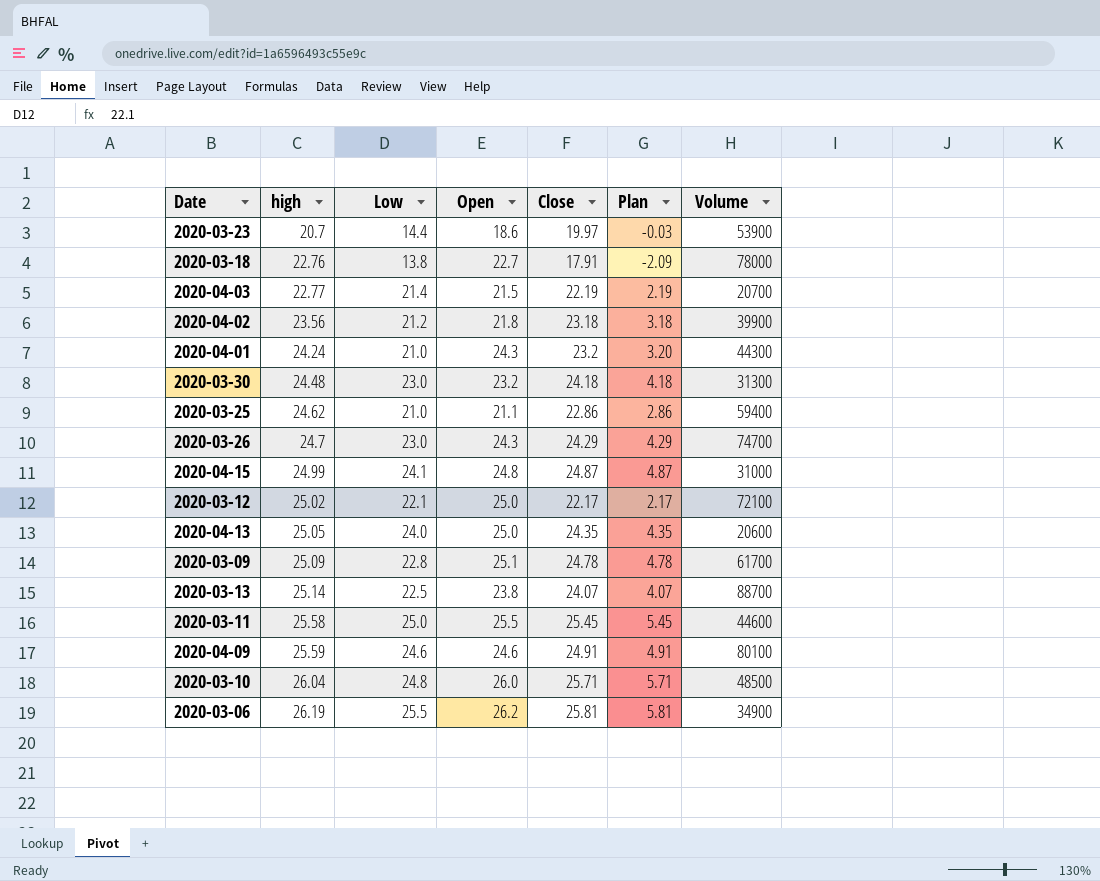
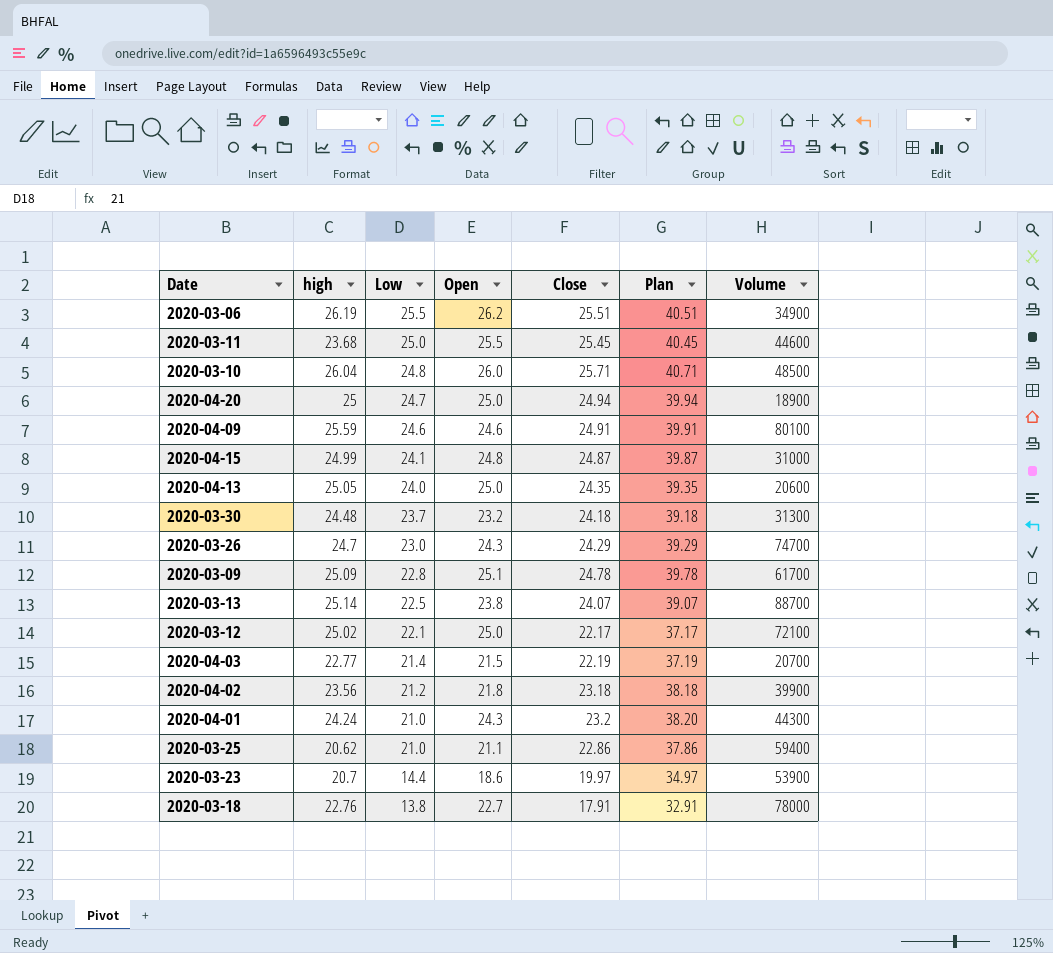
row order: high ascending -> Low descending
column Plan | formula: [Close] - 20 -> [Close] + 15
2020-03-06 | Close: 25.81 -> 25.51
2020-03-11 | high: 25.58 -> 23.68
row 2020-04-20: none -> 25 | 24.7 | 25.0 | 24.94 | 39.94 | 18900
2020-03-30 | Low: 23.0 -> 23.7
2020-03-25 | high: 24.62 -> 20.62

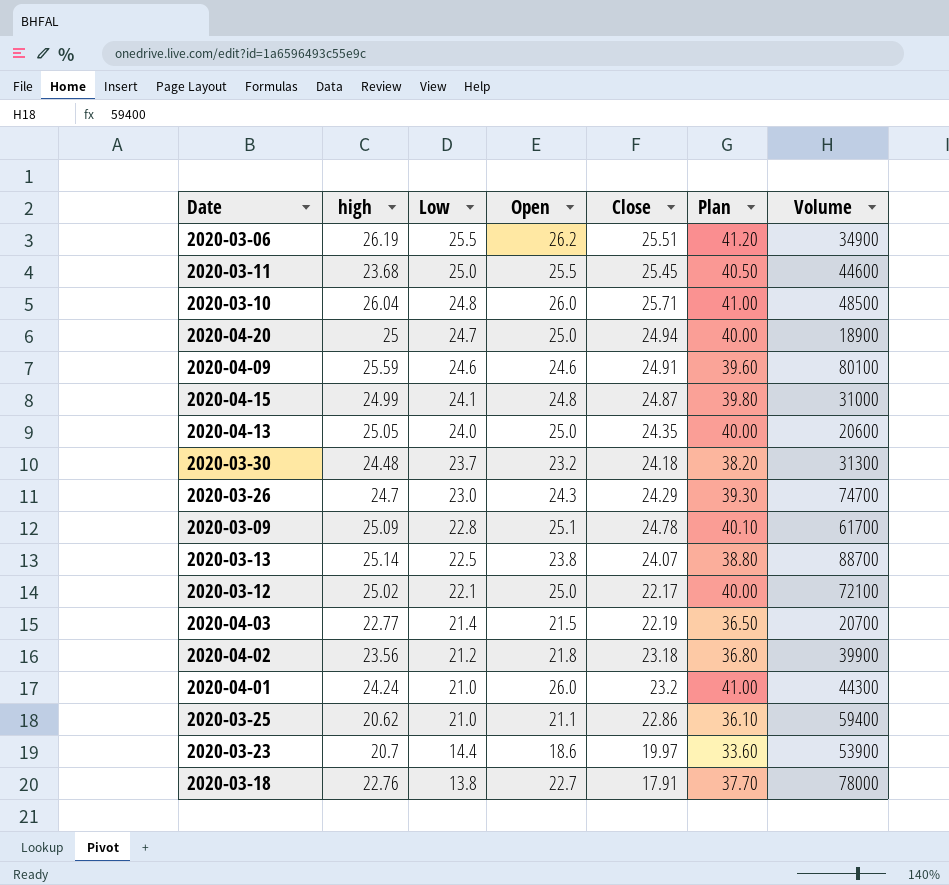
column Plan | formula: [Close] + 15 -> [Open] + 15
2020-04-01 | Open: 24.3 -> 26.0

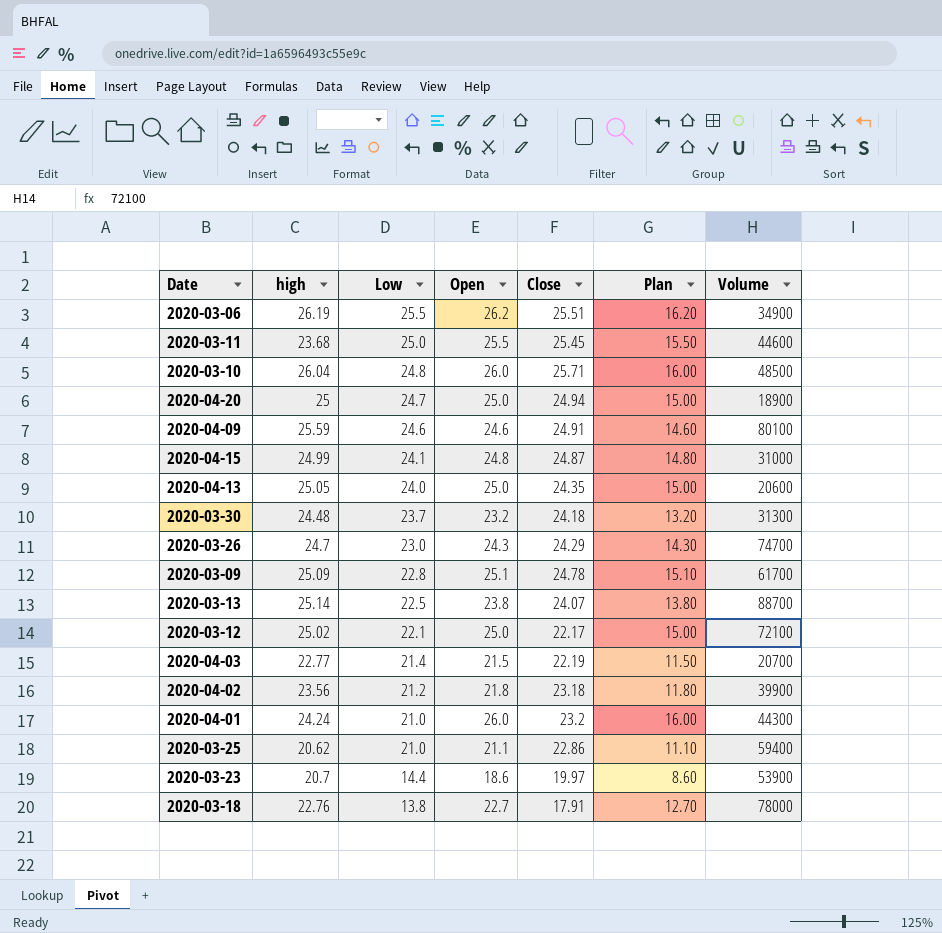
column Plan | formula: [Open] + 15 -> [Open] - 10

